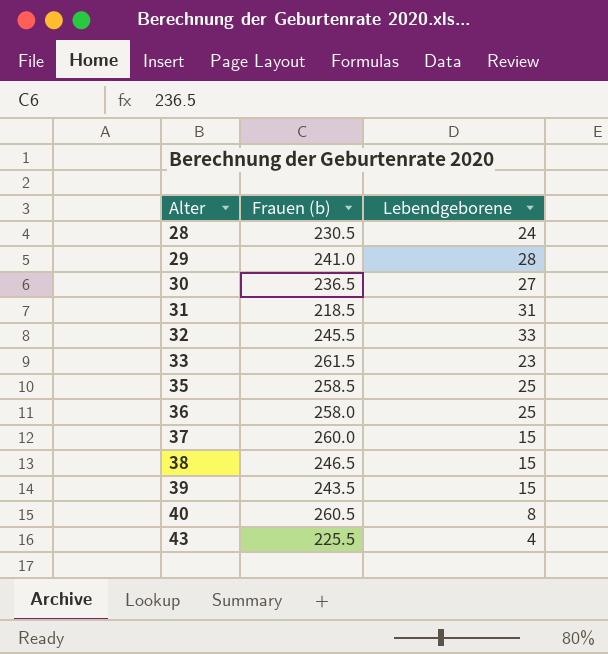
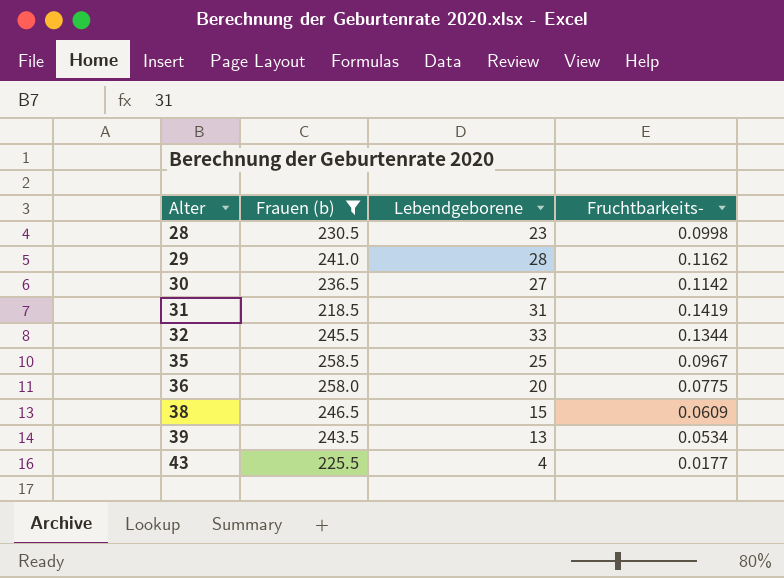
filter: none -> Frauen (b) <= 258.5
column Fruchtbarkeits- | formula: none -> [Lebendgeborene] / [Frauen (b)]
28 | Lebendgeborene: 24 -> 23
36 | Lebendgeborene: 25 -> 20
39 | Lebendgeborene: 15 -> 13

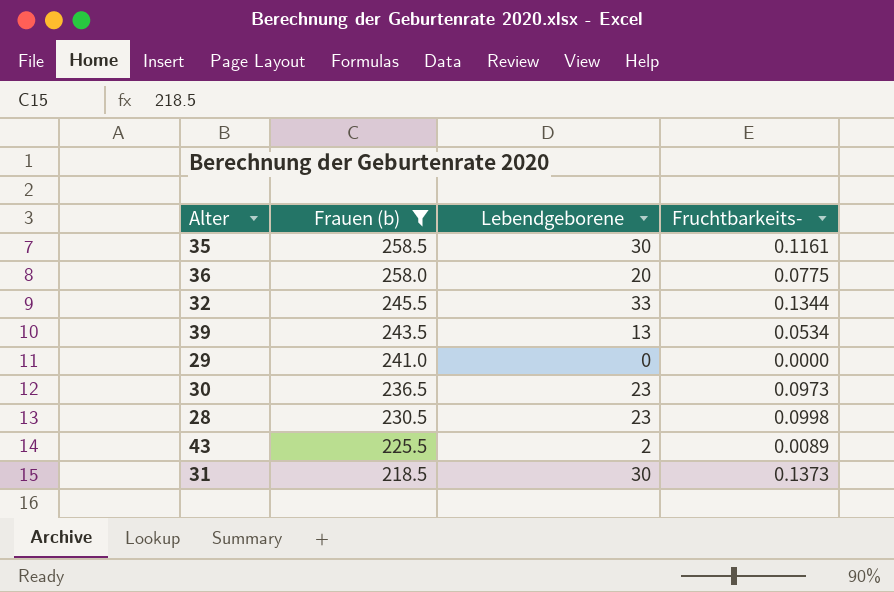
row order: Alter ascending -> Frauen (b) descending
row 38: 246.5 | 15 | 0.0609 -> none
35 | Lebendgeborene: 25 -> 30
35 | Fruchtbarkeits-: 0.0967 -> 0.1161
29 | Lebendgeborene: 28 -> 0
29 | Fruchtbarkeits-: 0.1162 -> 0.0000
30 | Lebendgeborene: 27 -> 23
30 | Fruchtbarkeits-: 0.1142 -> 0.0973
43 | Lebendgeborene: 4 -> 2
43 | Fruchtbarkeits-: 0.0177 -> 0.0089
31 | Lebendgeborene: 31 -> 30
31 | Fruchtbarkeits-: 0.1419 -> 0.1373

